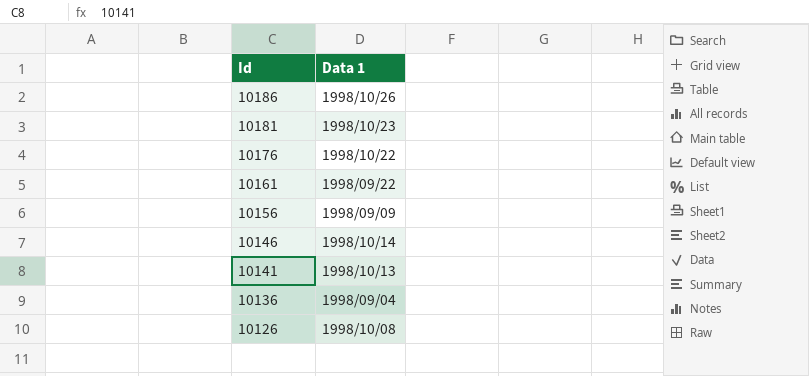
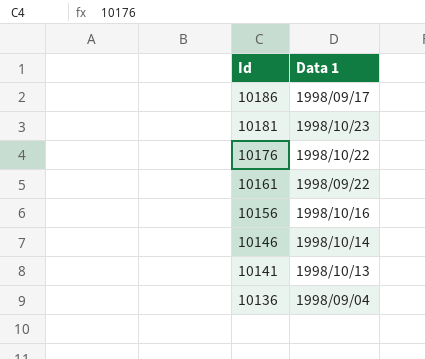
row 10126: 1998/10/08 -> none
10186 | Data 1: 1998/10/26 -> 1998/09/17
10156 | Data 1: 1998/09/09 -> 1998/10/16

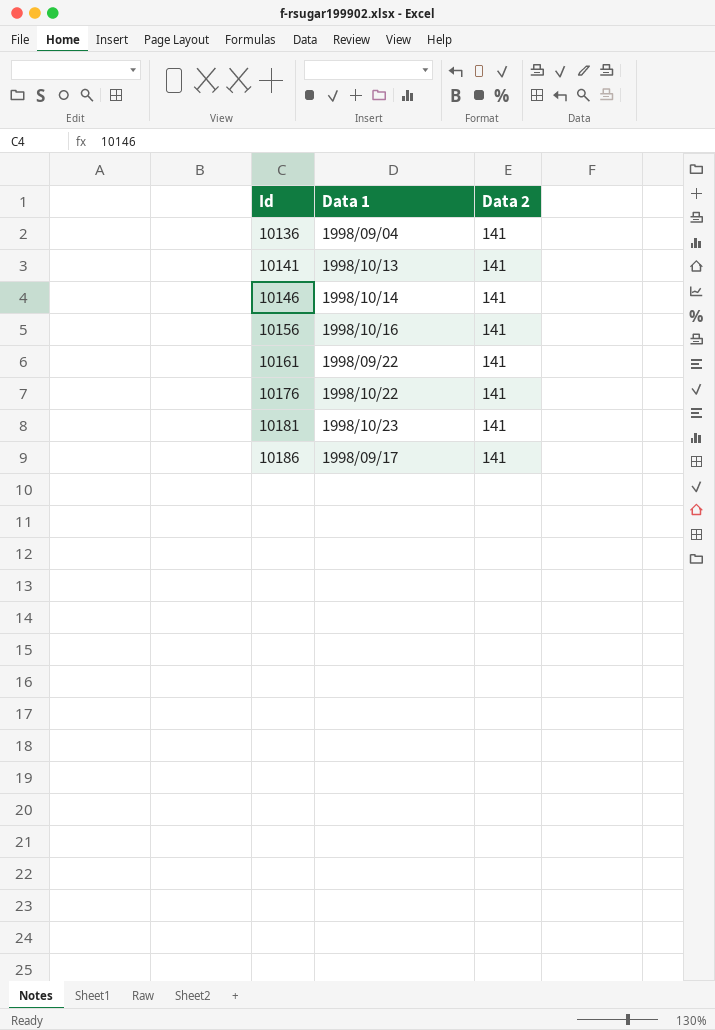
row order: Id descending -> Id ascending
column Data 2 | position: none -> 3

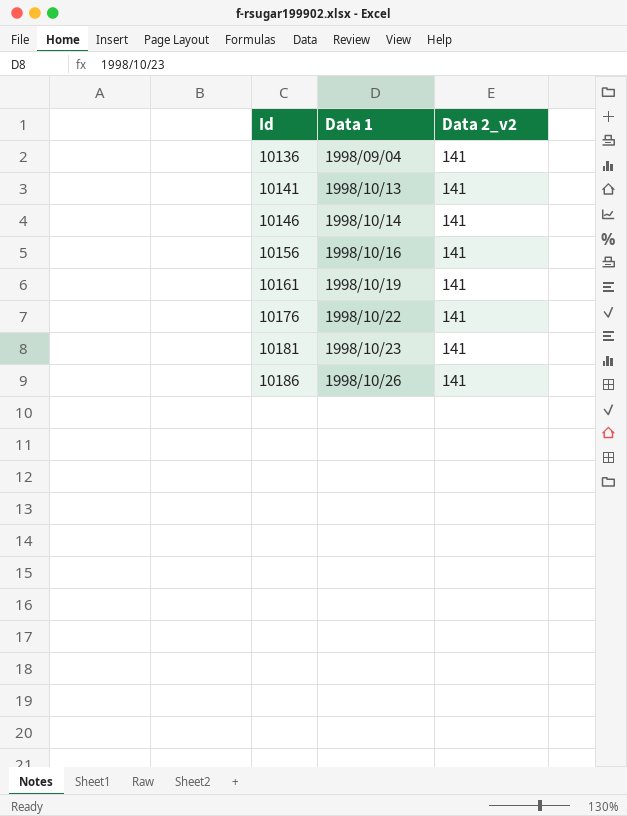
column name: Data 2 -> Data 2_v2
10161 | Data 1: 1998/09/22 -> 1998/10/19
10186 | Data 1: 1998/09/17 -> 1998/10/26

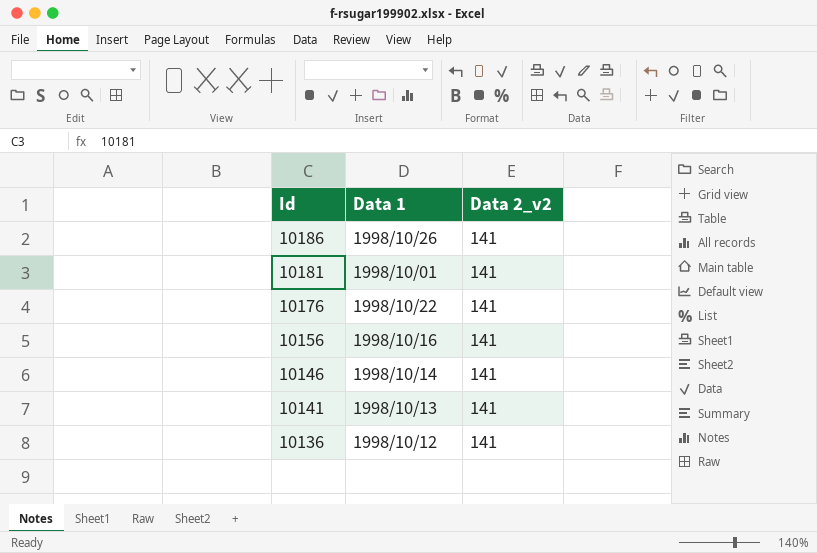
row order: Id ascending -> Id descending
row 10161: 1998/10/19 | 141 -> none
10181 | Data 1: 1998/10/23 -> 1998/10/01
10136 | Data 1: 1998/09/04 -> 1998/10/12

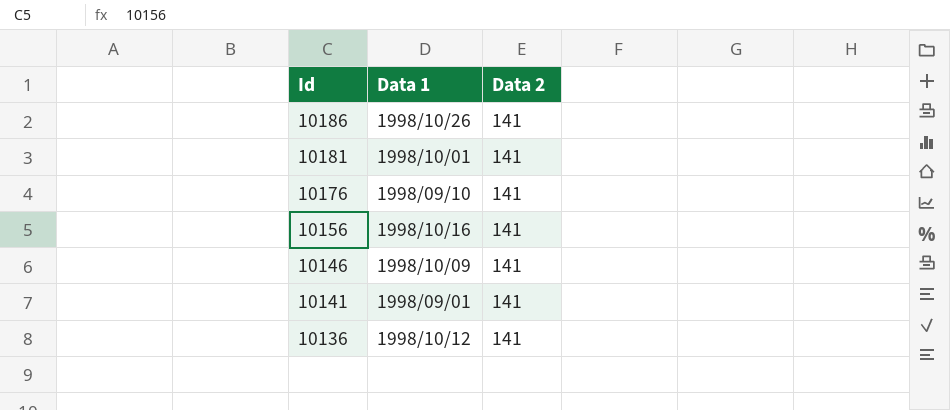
column name: Data 2_v2 -> Data 2
10176 | Data 1: 1998/10/22 -> 1998/09/10
10146 | Data 1: 1998/10/14 -> 1998/10/09
10141 | Data 1: 1998/10/13 -> 1998/09/01

